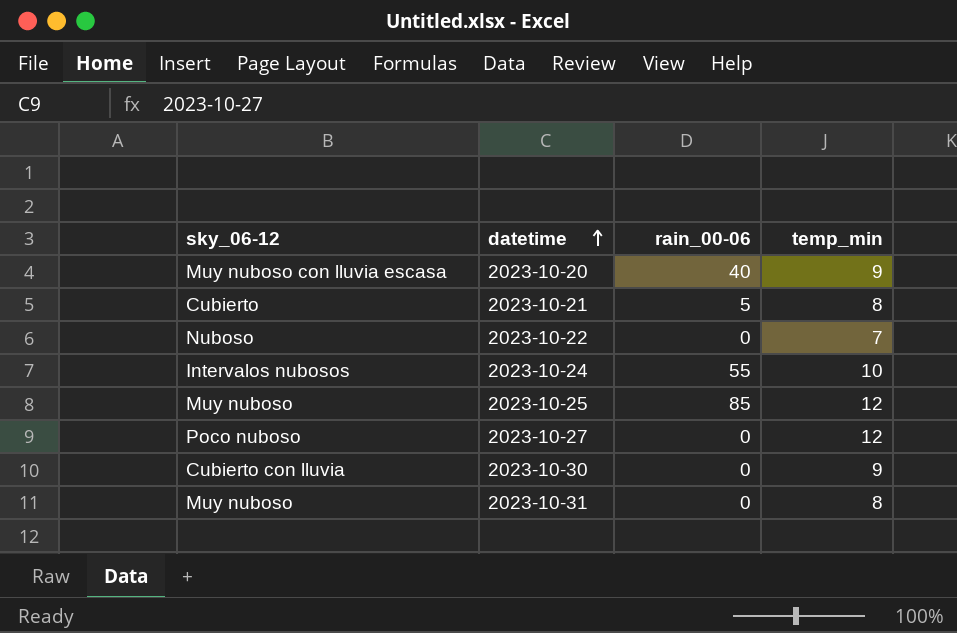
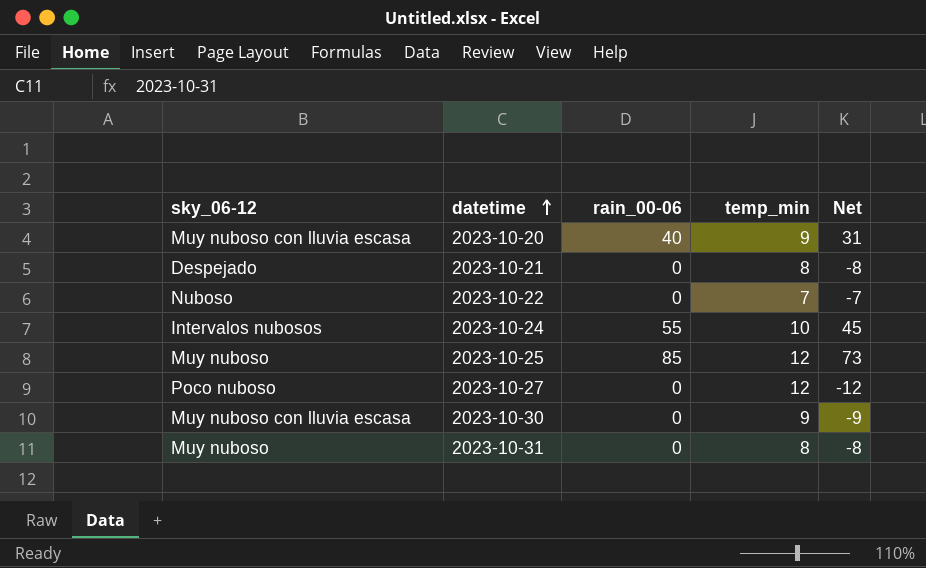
column Net | formula: none -> [rain_00-06] - [temp_min]
2023-10-21 | sky_06-12: Cubierto -> Despejado
2023-10-21 | rain_00-06: 5 -> 0
2023-10-30 | sky_06-12: Cubierto con lluvia -> Muy nuboso con lluvia escasa

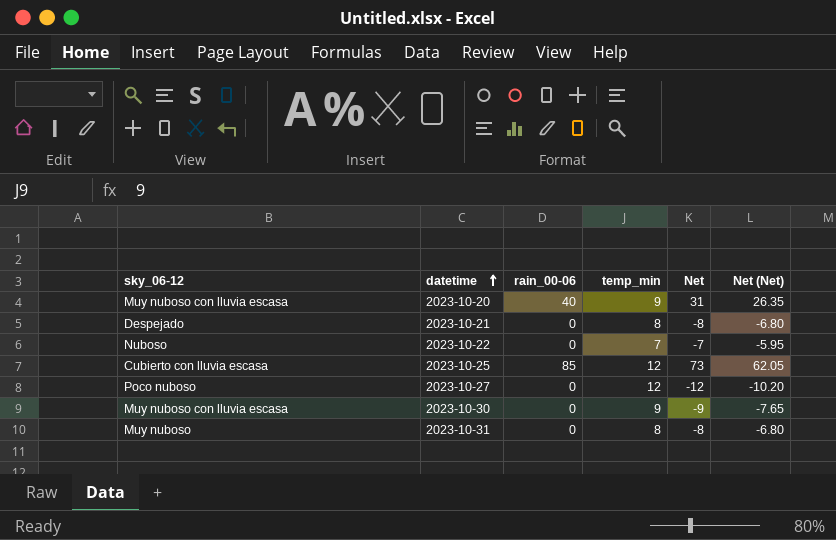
column Net (Net) | formula: none -> [Net] * 0.85
row 2023-10-24: Intervalos nubosos | 55 | 10 | 45 -> none
2023-10-25 | sky_06-12: Muy nuboso -> Cubierto con lluvia escasa

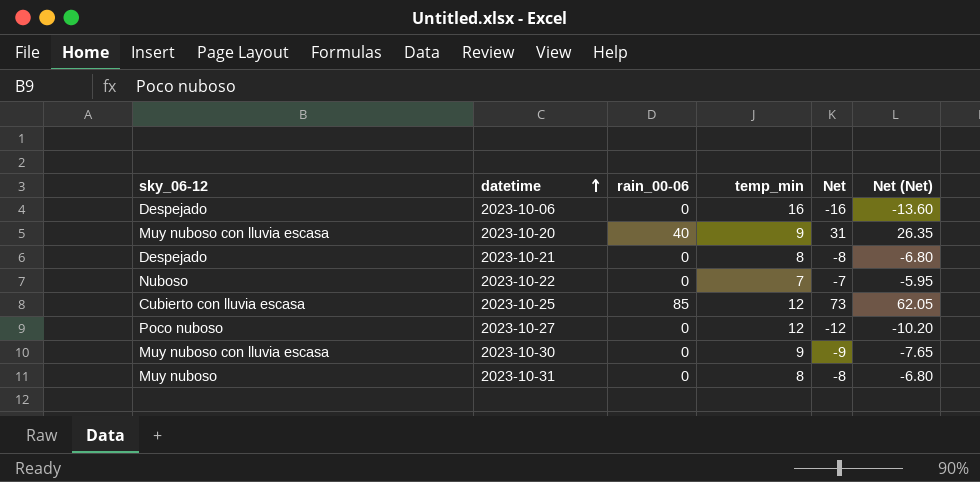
row 2023-10-06: none -> Despejado | 0 | 16 | -16 | -13.60

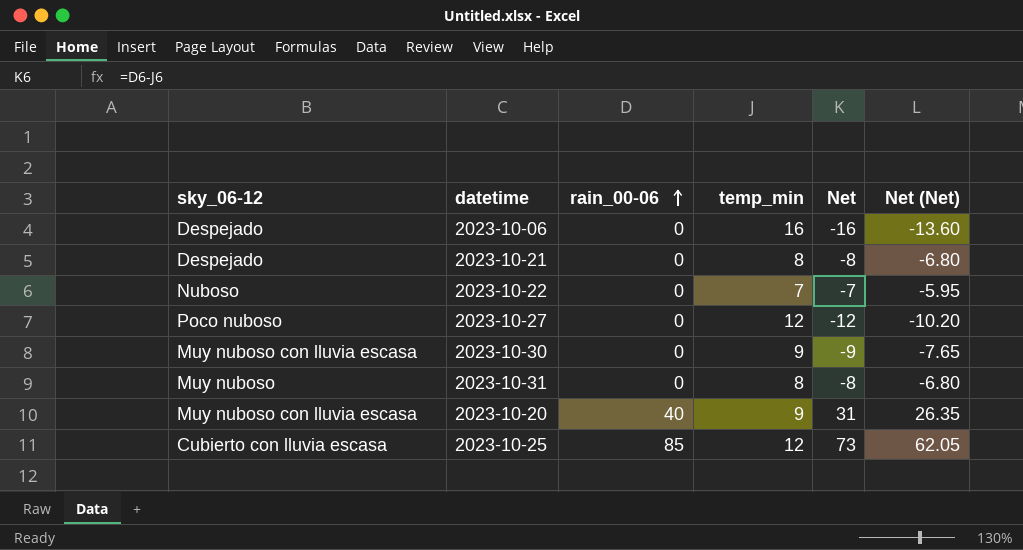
row order: datetime ascending -> rain_00-06 ascending

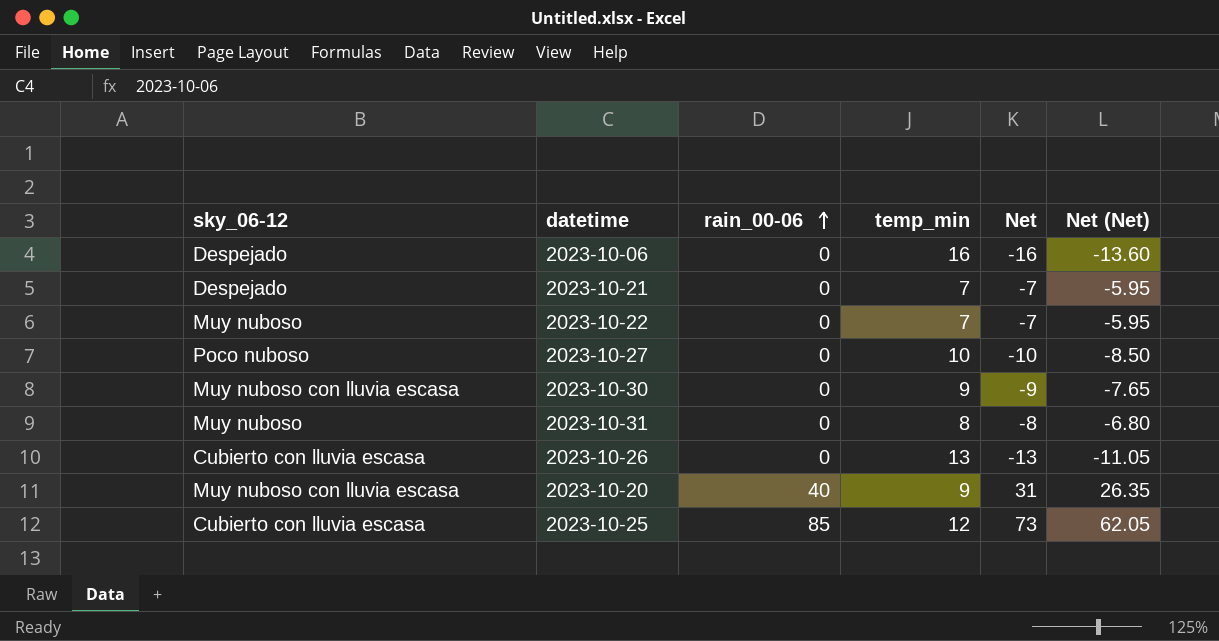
2023-10-21 | temp_min: 8 -> 7
2023-10-21 | Net: -8 -> -7
2023-10-21 | Net (Net): -6.80 -> -5.95
2023-10-22 | sky_06-12: Nuboso -> Muy nuboso
2023-10-27 | temp_min: 12 -> 10
2023-10-27 | Net: -12 -> -10
2023-10-27 | Net (Net): -10.20 -> -8.50
row 2023-10-26: none -> Cubierto con lluvia escasa | 0 | 13 | -13 | -11.05

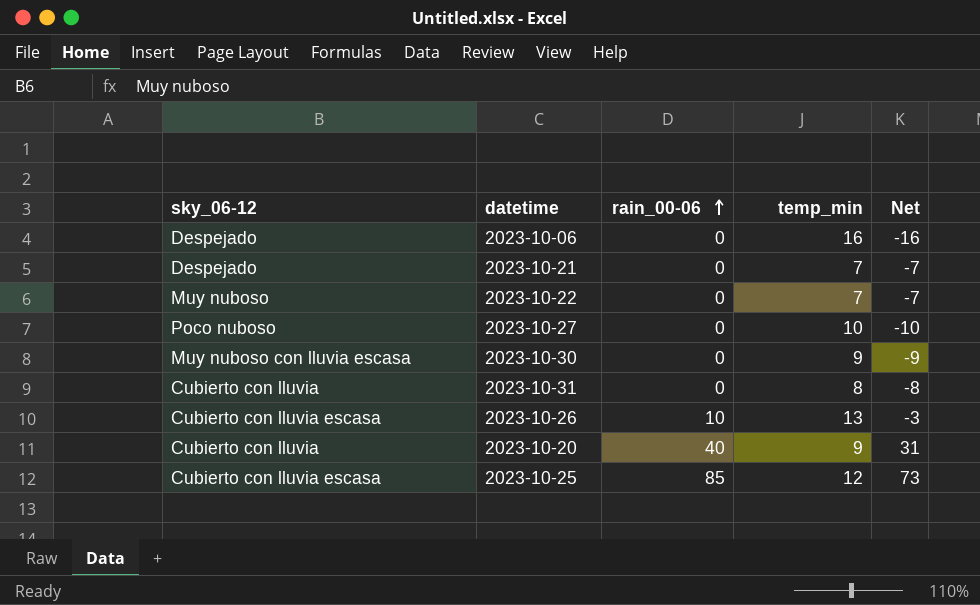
column Net (Net) | formula: [Net] * 0.85 -> none
2023-10-31 | sky_06-12: Muy nuboso -> Cubierto con lluvia
2023-10-26 | rain_00-06: 0 -> 10
2023-10-26 | Net: -13 -> -3
2023-10-20 | sky_06-12: Muy nuboso con lluvia escasa -> Cubierto con lluvia

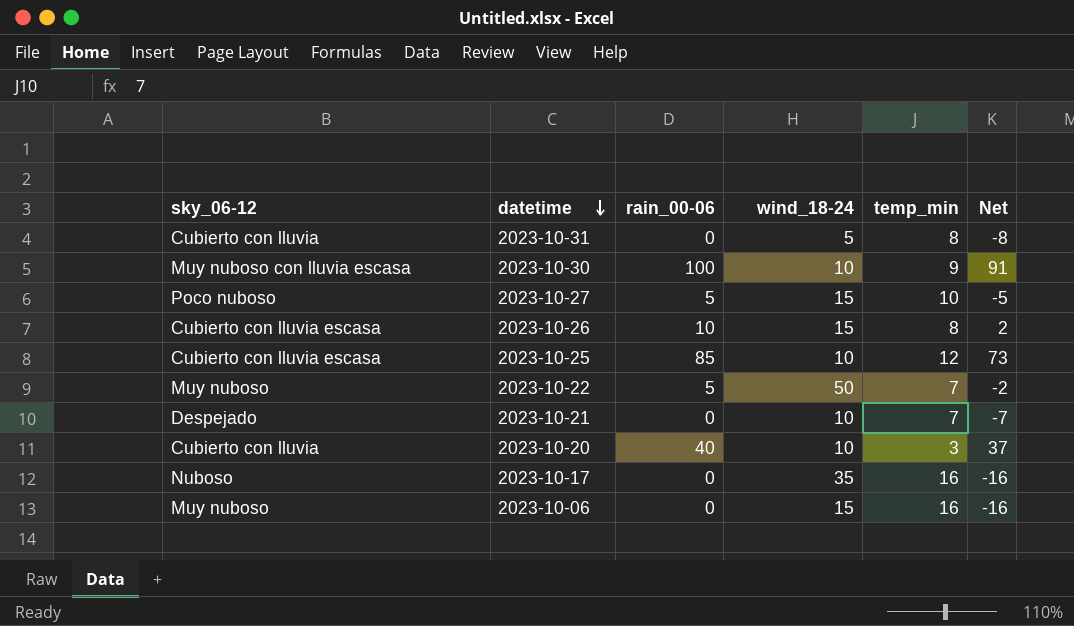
row order: rain_00-06 ascending -> datetime descending
column wind_18-24 | position: none -> 4
2023-10-30 | rain_00-06: 0 -> 100
2023-10-30 | Net: -9 -> 91
2023-10-27 | rain_00-06: 0 -> 5
2023-10-27 | Net: -10 -> -5
2023-10-26 | temp_min: 13 -> 8
2023-10-26 | Net: -3 -> 2
2023-10-22 | rain_00-06: 0 -> 5
2023-10-22 | Net: -7 -> -2
2023-10-20 | temp_min: 9 -> 3
2023-10-20 | Net: 31 -> 37
row 2023-10-17: none -> Nuboso | 0 | 35 | 16 | -16
2023-10-06 | sky_06-12: Despejado -> Muy nuboso

